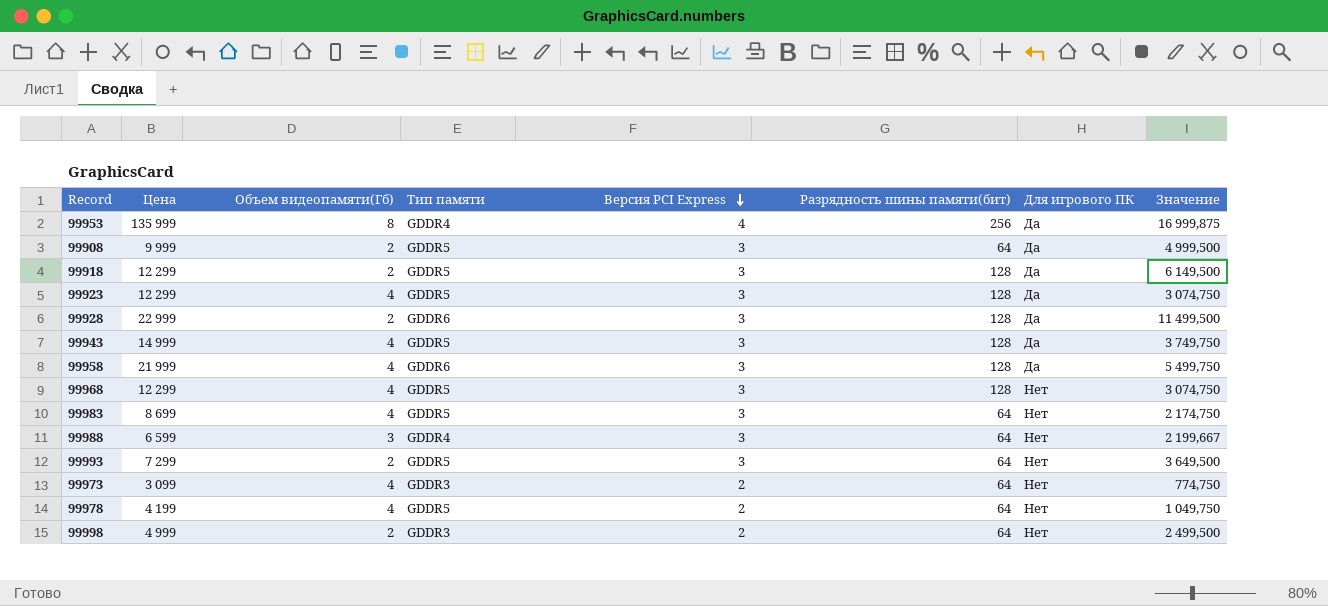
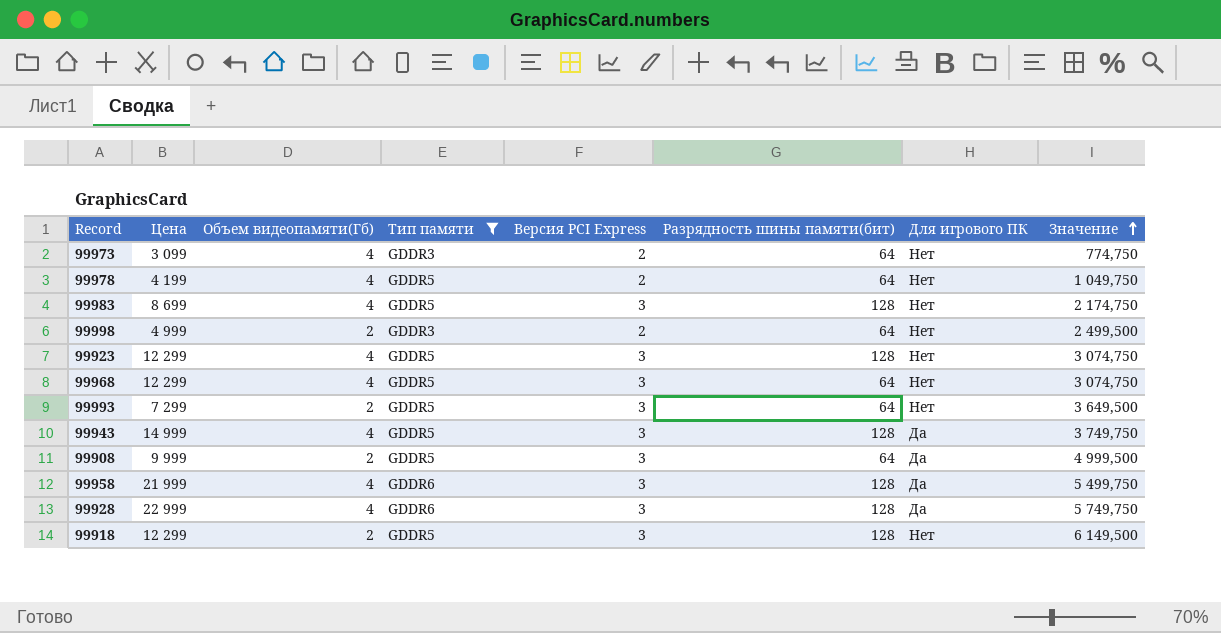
filter: none -> Тип памяти != GDDR4
row order: Версия PCI Express descending -> Значение ascending
99983 | Разрядность шины памяти(бит): 64 -> 128
99923 | Для игрового ПК: Да -> Нет
99968 | Разрядность шины памяти(бит): 128 -> 64
99928 | Объем видеопамяти(Гб): 2 -> 4
99928 | Значение: 11 499,500 -> 5 749,750
99918 | Для игрового ПК: Да -> Нет

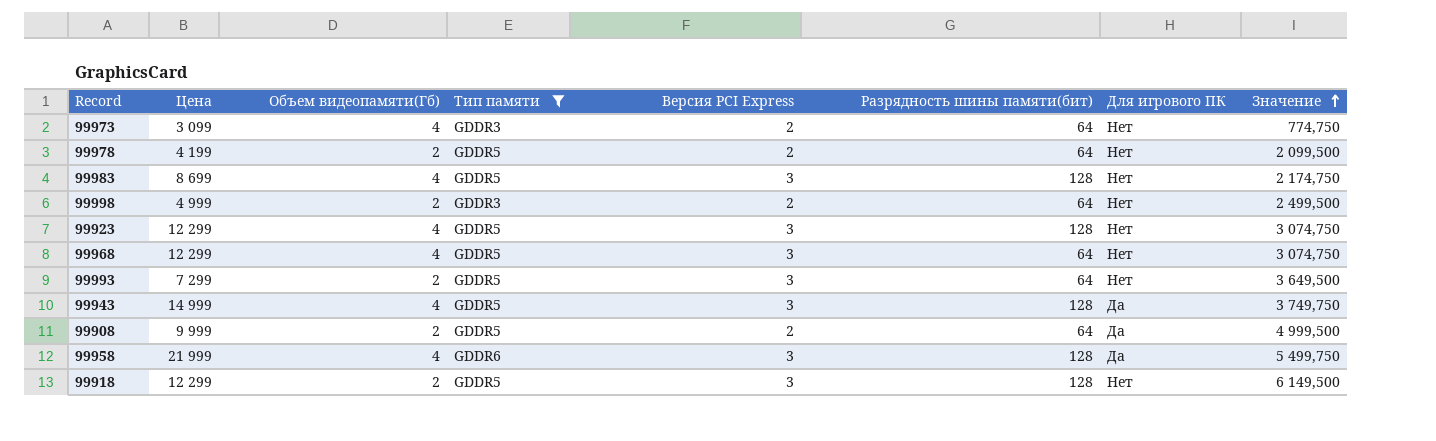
row 99928: 22 999 | 4 | GDDR6 | 3 | 128 | Да | 5 749,750 -> none
99978 | Объем видеопамяти(Гб): 4 -> 2
99978 | Значение: 1 049,750 -> 2 099,500
99908 | Версия PCI Express: 3 -> 2

